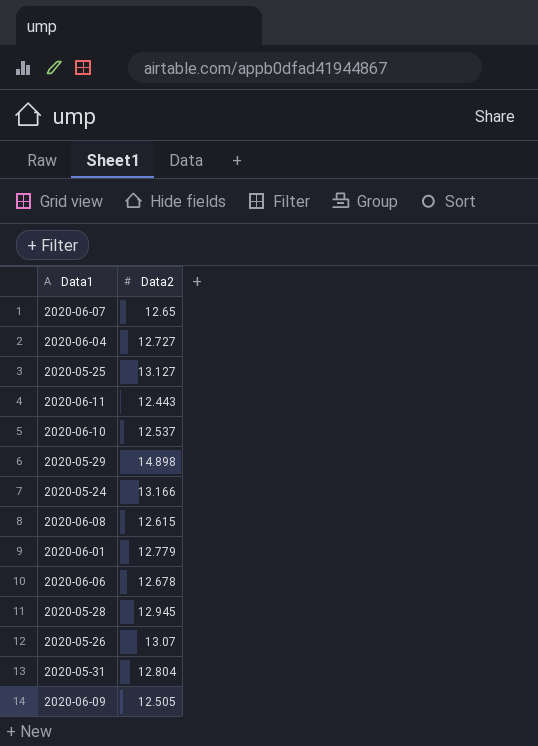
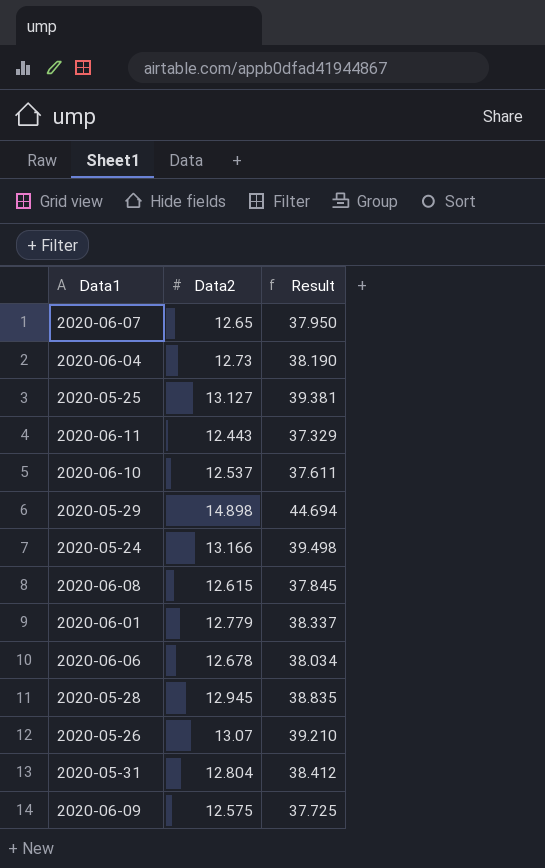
column Result | formula: none -> [Data2] * 3
2020-06-04 | Data2: 12.727 -> 12.73
2020-06-09 | Data2: 12.505 -> 12.575

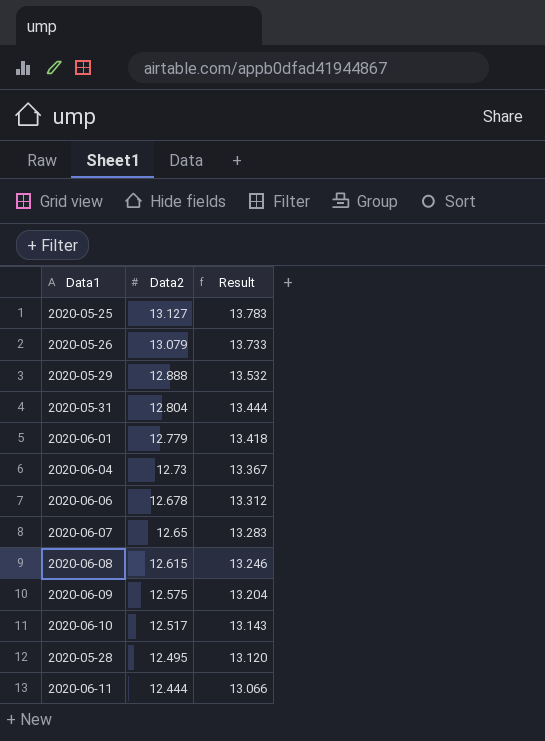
row order: none -> Data2 descending
column Result | formula: [Data2] * 3 -> [Data2] * 1.05
row 2020-05-24: 13.166 | 39.498 -> none
2020-05-26 | Data2: 13.07 -> 13.079
2020-05-29 | Data2: 14.898 -> 12.888
2020-06-10 | Data2: 12.537 -> 12.517
2020-05-28 | Data2: 12.945 -> 12.495
2020-06-11 | Data2: 12.443 -> 12.444

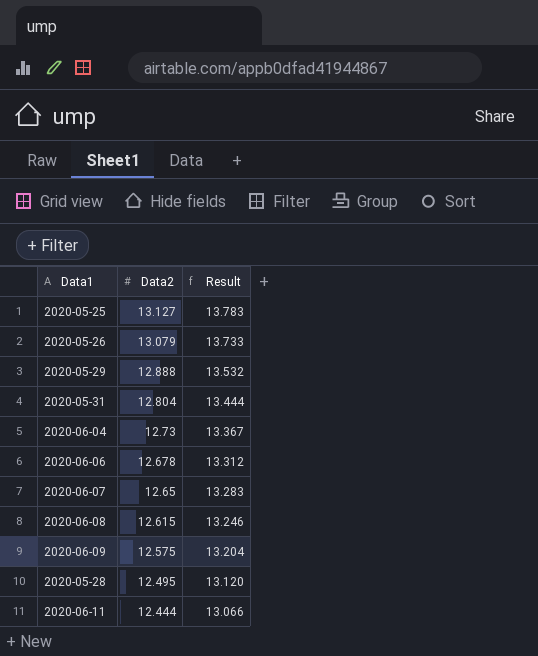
row 2020-06-01: 12.779 | 13.418 -> none
row 2020-06-10: 12.517 | 13.143 -> none

